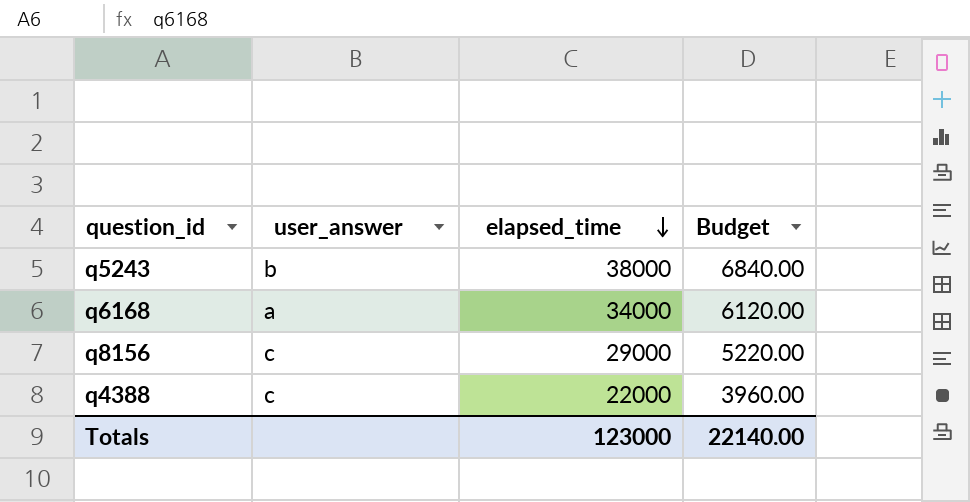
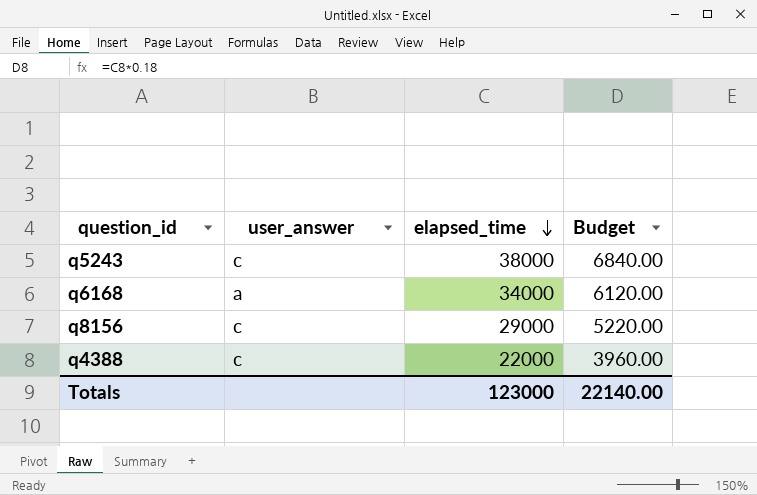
q5243 | user_answer: b -> c

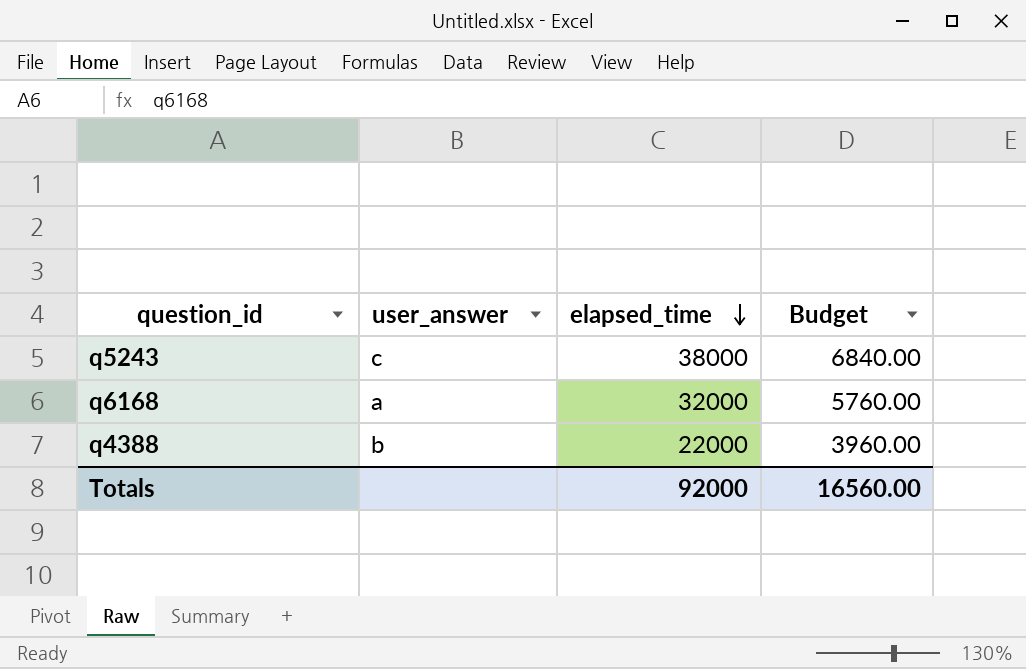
row q8156: c | 29000 | 5220.00 -> none
q6168 | elapsed_time: 34000 -> 32000
q6168 | Budget: 6120.00 -> 5760.00
q4388 | user_answer: c -> b
Totals | elapsed_time: 123000 -> 92000
Totals | Budget: 22140.00 -> 16560.00

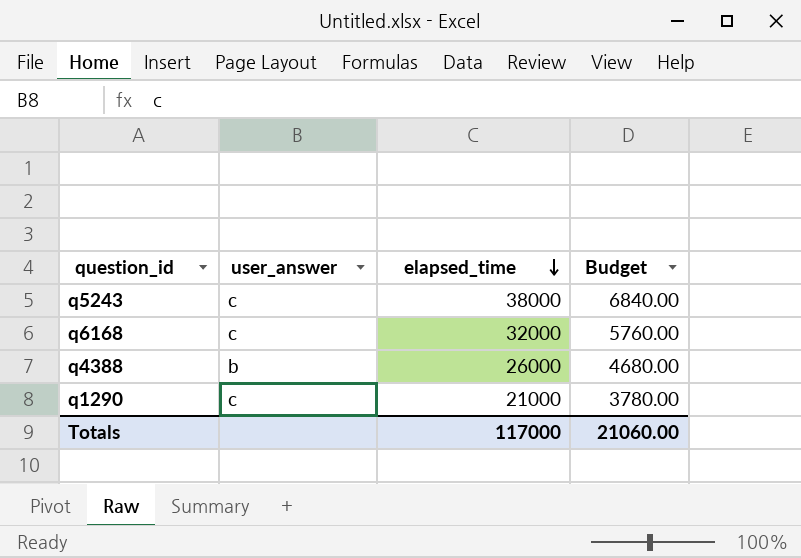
q6168 | user_answer: a -> c
q4388 | elapsed_time: 22000 -> 26000
q4388 | Budget: 3960.00 -> 4680.00
row q1290: none -> c | 21000 | 3780.00
Totals | elapsed_time: 92000 -> 117000
Totals | Budget: 16560.00 -> 21060.00

